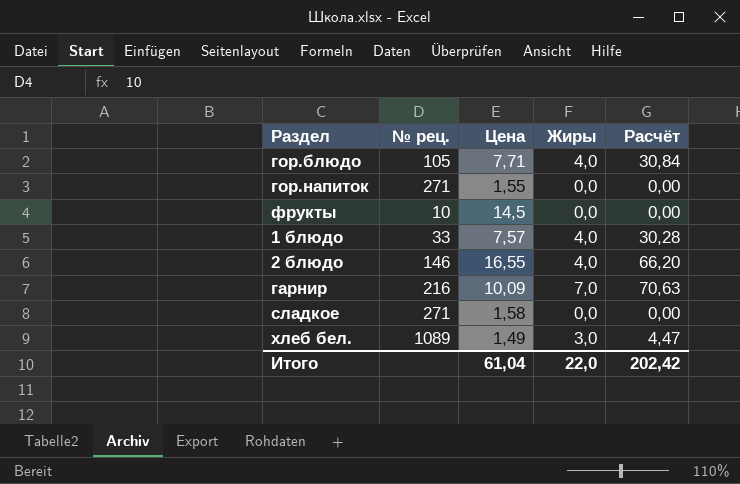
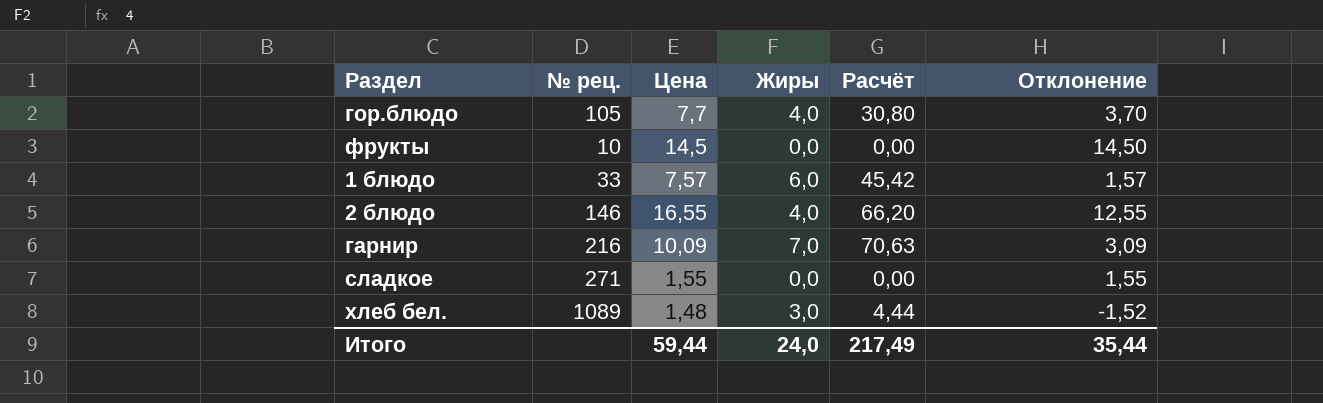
column Отклонение | formula: none -> [Цена] - [Жиры]
row гор.напиток: 271 | 1,55 | 0,0 | 0,00 -> none
гор.блюдо | Цена: 7,71 -> 7,7
гор.блюдо | Расчёт: 30,84 -> 30,80
1 блюдо | Жиры: 4,0 -> 6,0
1 блюдо | Расчёт: 30,28 -> 45,42
сладкое | Цена: 1,58 -> 1,55
хлеб бел. | Цена: 1,49 -> 1,48
хлеб бел. | Расчёт: 4,47 -> 4,44
Итого | Цена: 61,04 -> 59,44
Итого | Жиры: 22,0 -> 24,0
Итого | Расчёт: 202,42 -> 217,49

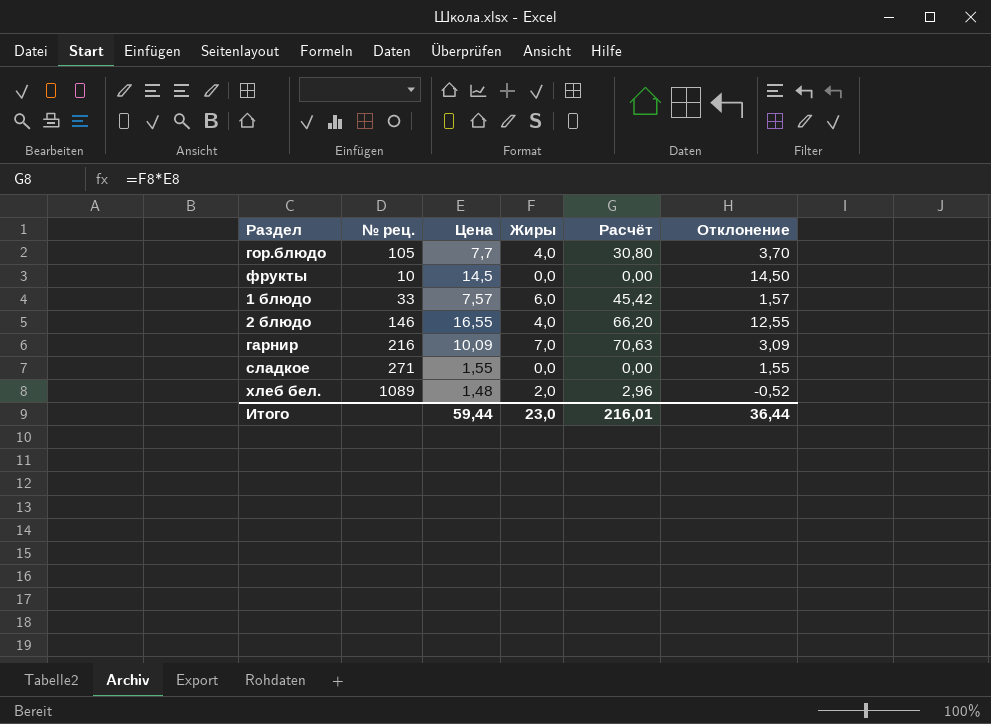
хлеб бел. | Жиры: 3,0 -> 2,0
хлеб бел. | Расчёт: 4,44 -> 2,96
хлеб бел. | Отклонение: -1,52 -> -0,52
Итого | Жиры: 24,0 -> 23,0
Итого | Расчёт: 217,49 -> 216,01
Итого | Отклонение: 35,44 -> 36,44

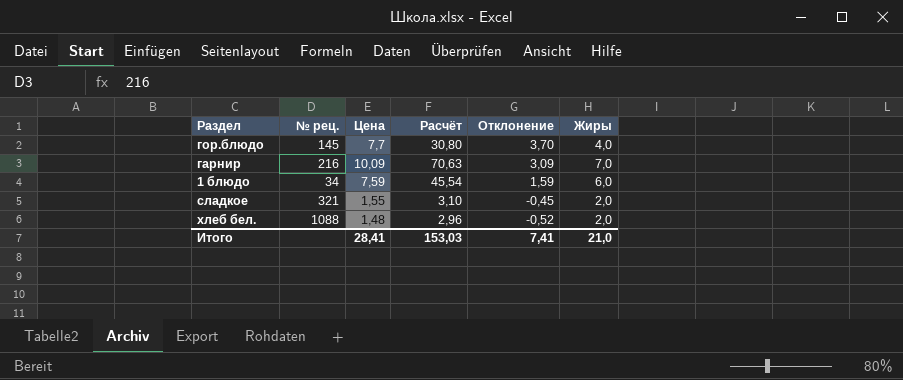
row order: none -> Отклонение descending
column Жиры | position: 4 -> 6
row фрукты: 10 | 14,5 | 0,0 | 0,00 | 14,50 -> none
row 2 блюдо: 146 | 16,55 | 4,0 | 66,20 | 12,55 -> none
гор.блюдо | № рец.: 105 -> 145
1 блюдо | № рец.: 33 -> 34
1 блюдо | Цена: 7,57 -> 7,59
1 блюдо | Расчёт: 45,42 -> 45,54
1 блюдо | Отклонение: 1,57 -> 1,59
сладкое | № рец.: 271 -> 321
сладкое | Расчёт: 0,00 -> 3,10
сладкое | Отклонение: 1,55 -> -0,45
сладкое | Жиры: 0,0 -> 2,0
хлеб бел. | № рец.: 1089 -> 1088
Итого | Цена: 59,44 -> 28,41
Итого | Расчёт: 216,01 -> 153,03
Итого | Отклонение: 36,44 -> 7,41
Итого | Жиры: 23,0 -> 21,0

